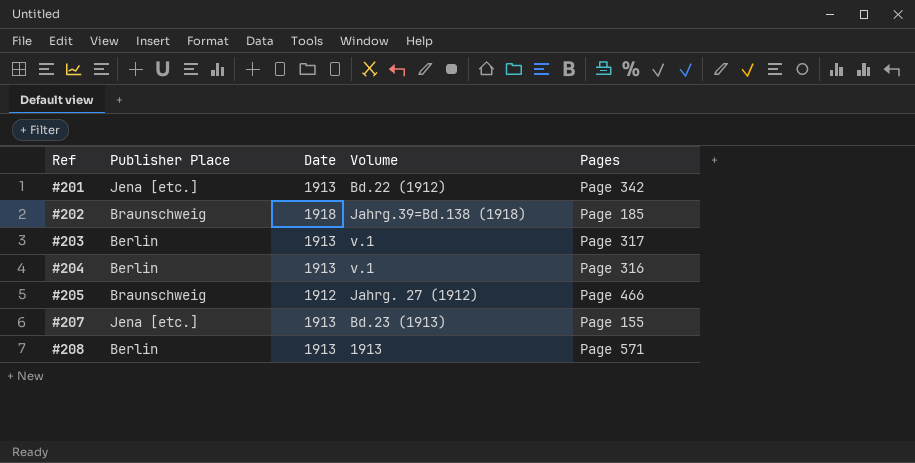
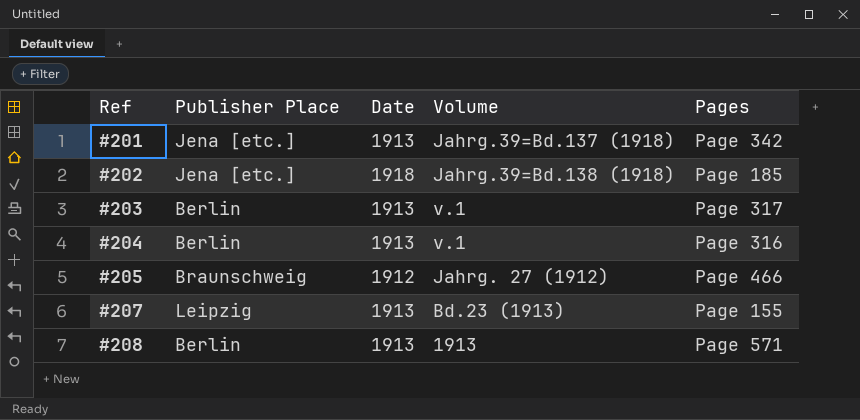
#201 | Volume: Bd.22 (1912) -> Jahrg.39=Bd.137 (1918)
#202 | Publisher Place: Braunschweig -> Jena [etc.]
#207 | Publisher Place: Jena [etc.] -> Leipzig

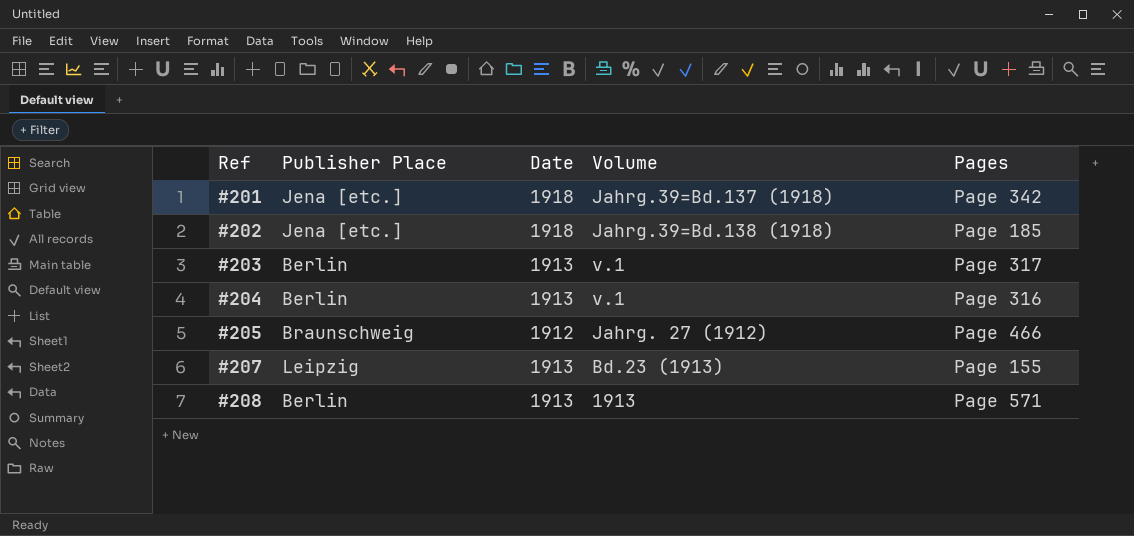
#201 | Date: 1913 -> 1918

